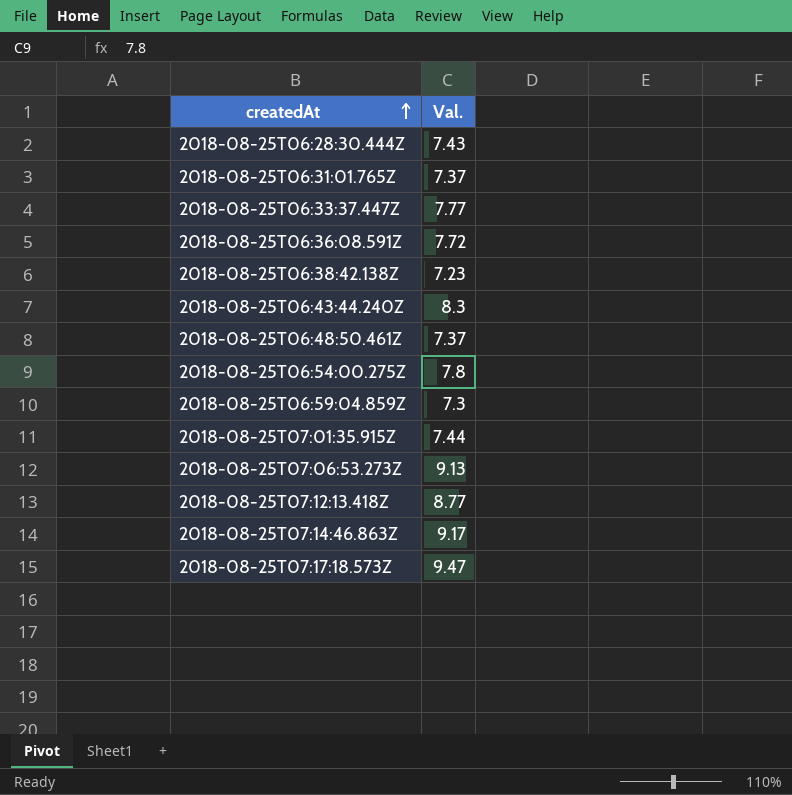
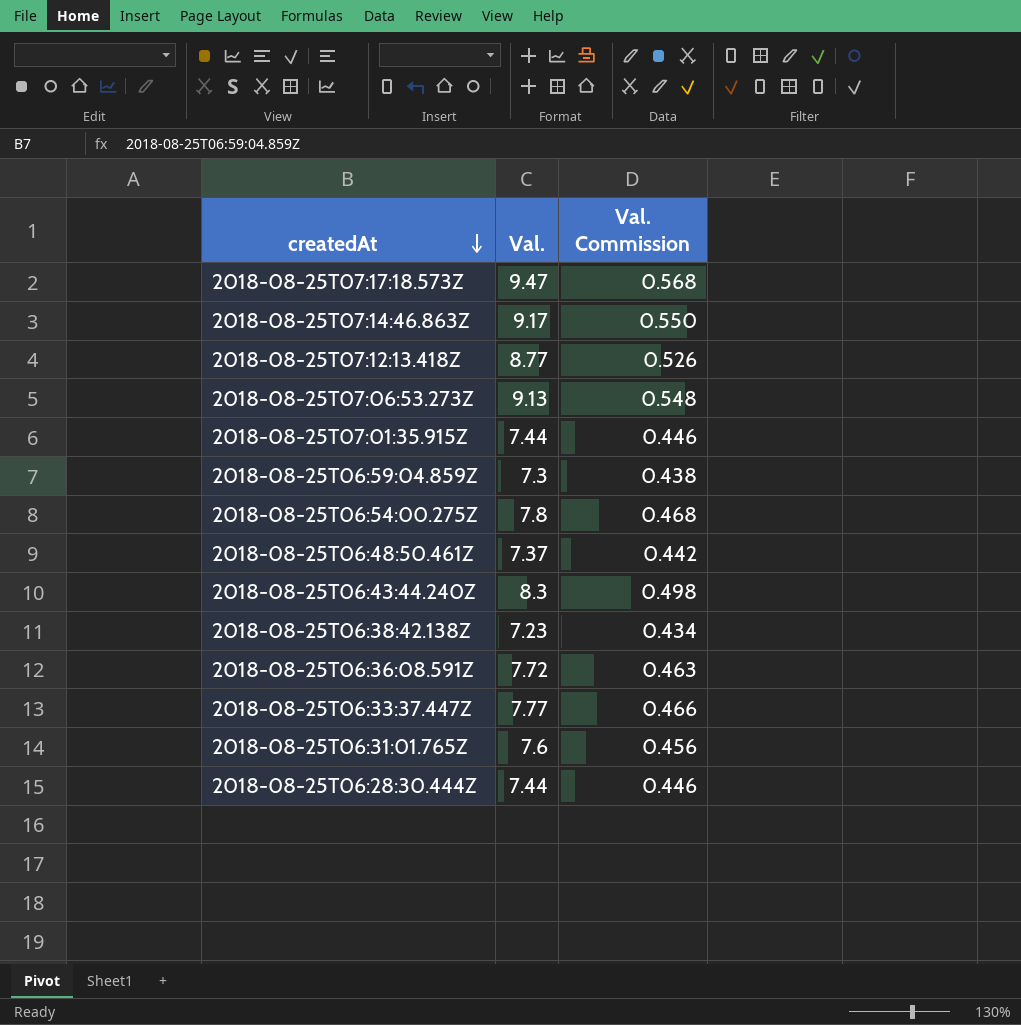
row order: createdAt ascending -> createdAt descending
column Val. Commission | formula: none -> [Val.] * 0.06
2018-08-25T06:31:01.765Z | Val.: 7.37 -> 7.6
2018-08-25T06:28:30.444Z | Val.: 7.43 -> 7.44

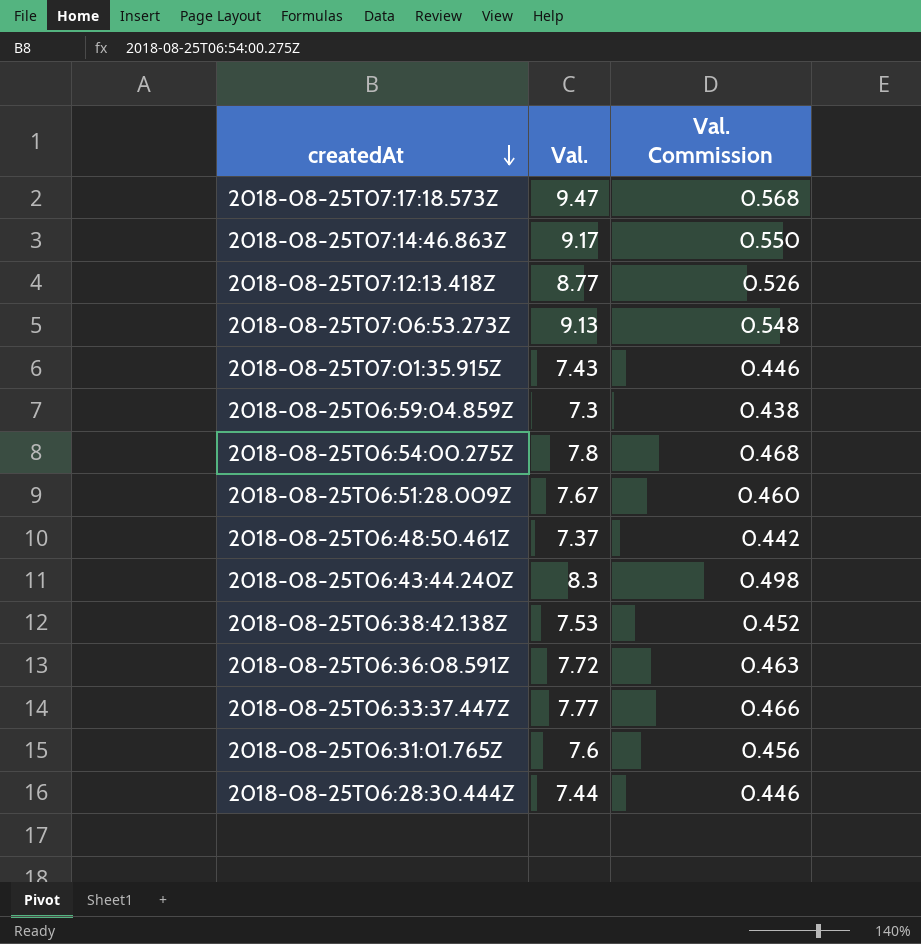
2018-08-25T07:01:35.915Z | Val.: 7.44 -> 7.43
row 2018-08-25T06:51:28.009Z: none -> 7.67 | 0.460
2018-08-25T06:38:42.138Z | Val.: 7.23 -> 7.53
2018-08-25T06:38:42.138Z | Val. Commission: 0.434 -> 0.452

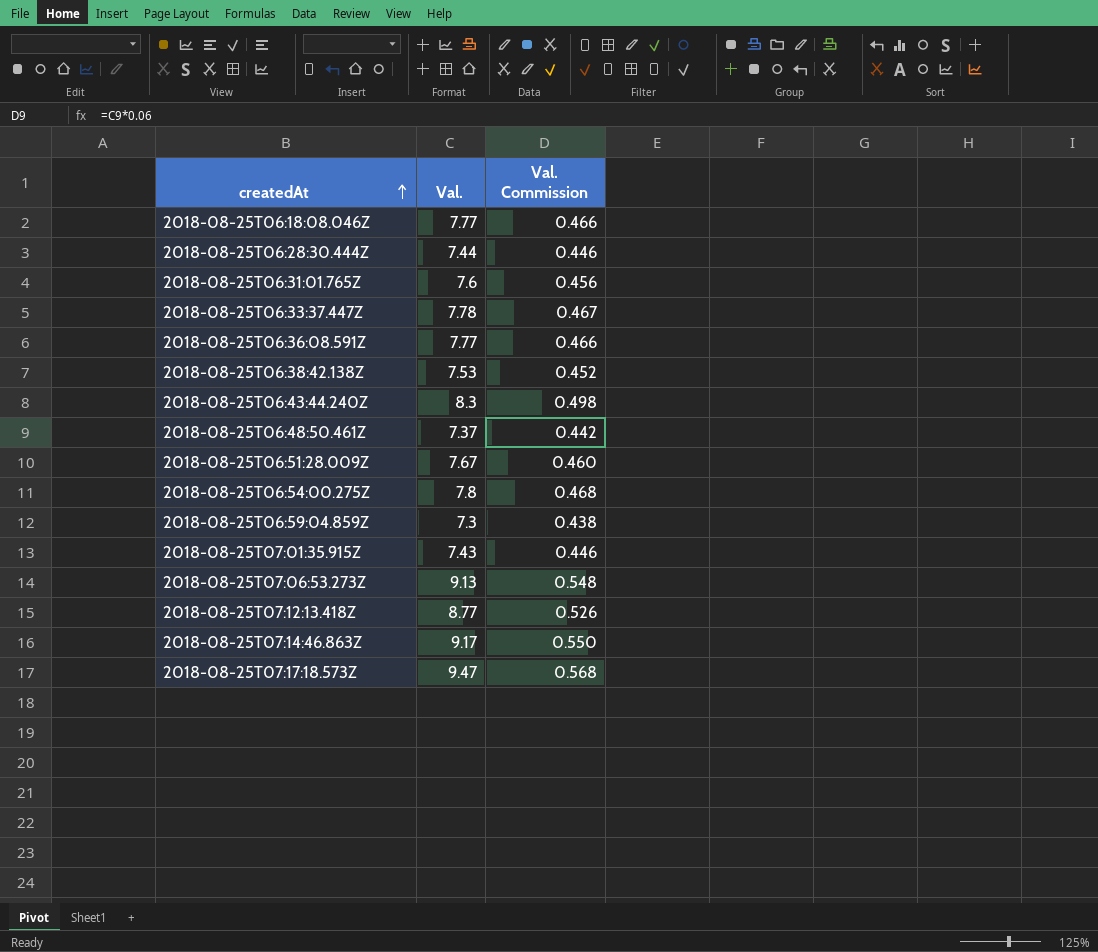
row order: createdAt descending -> createdAt ascending
row 2018-08-25T06:18:08.046Z: none -> 7.77 | 0.466
2018-08-25T06:33:37.447Z | Val.: 7.77 -> 7.78
2018-08-25T06:33:37.447Z | Val. Commission: 0.466 -> 0.467
2018-08-25T06:36:08.591Z | Val.: 7.72 -> 7.77
2018-08-25T06:36:08.591Z | Val. Commission: 0.463 -> 0.466

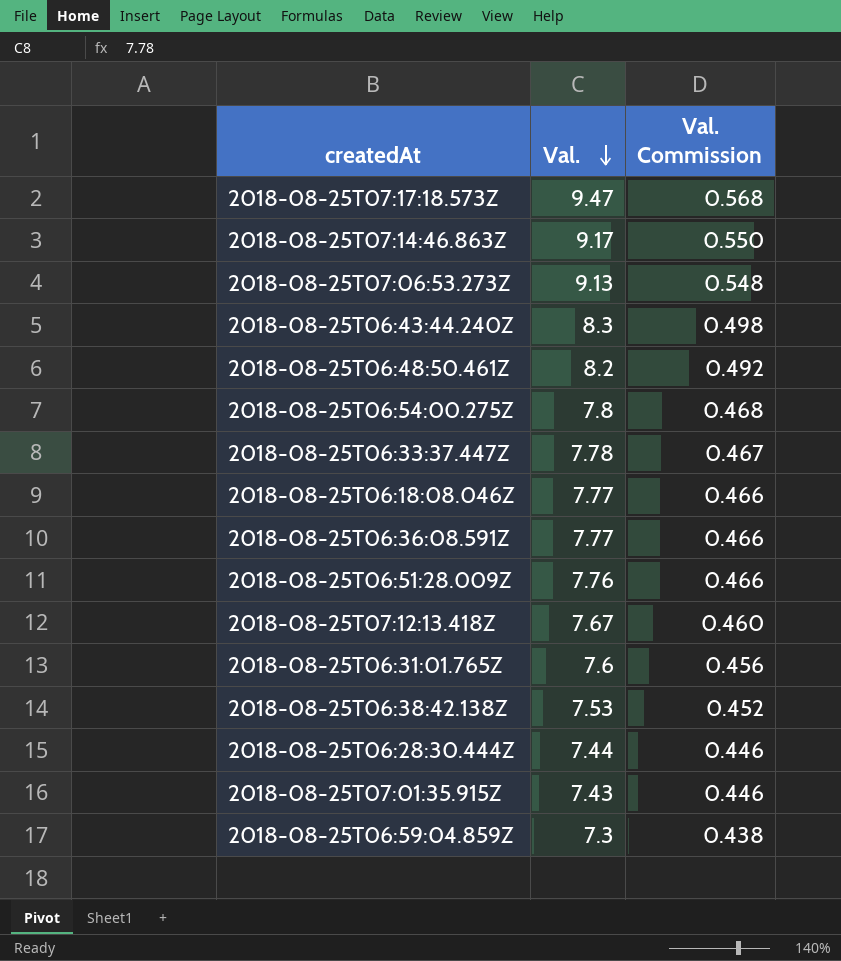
row order: createdAt ascending -> Val. descending
2018-08-25T06:48:50.461Z | Val.: 7.37 -> 8.2
2018-08-25T06:48:50.461Z | Val. Commission: 0.442 -> 0.492
2018-08-25T06:51:28.009Z | Val.: 7.67 -> 7.76
2018-08-25T06:51:28.009Z | Val. Commission: 0.460 -> 0.466
2018-08-25T07:12:13.418Z | Val.: 8.77 -> 7.67
2018-08-25T07:12:13.418Z | Val. Commission: 0.526 -> 0.460

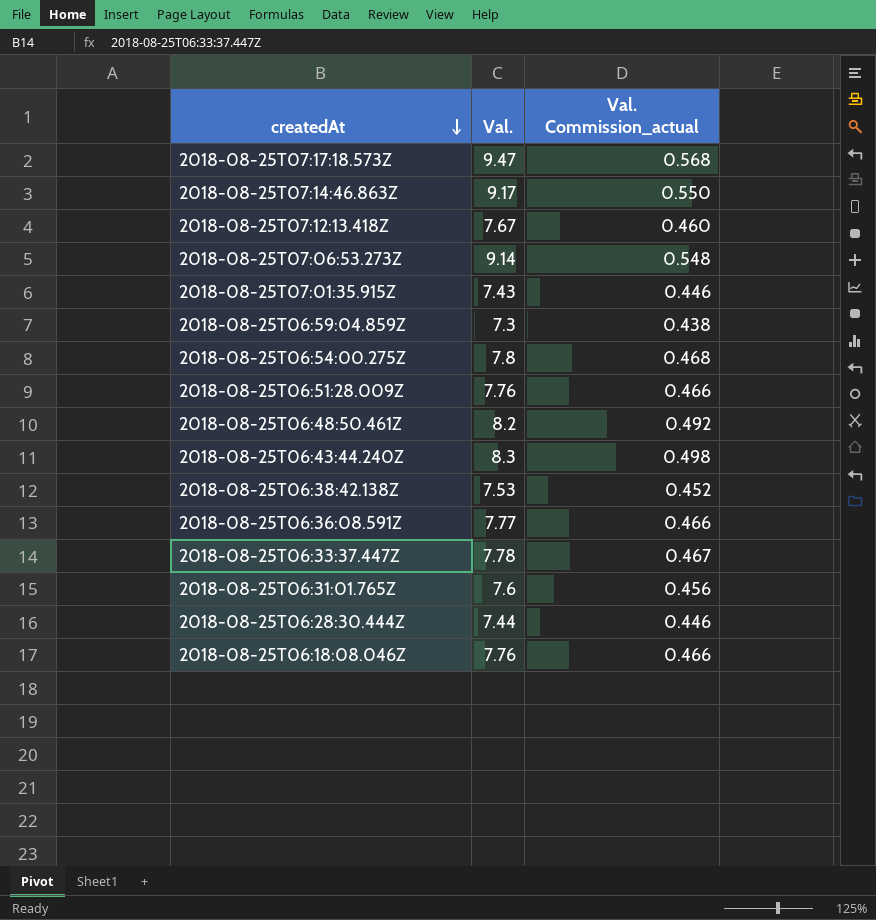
row order: Val. descending -> createdAt descending
column name: Val. Commission -> Val. Commission_actual
2018-08-25T07:06:53.273Z | Val.: 9.13 -> 9.14
2018-08-25T06:18:08.046Z | Val.: 7.77 -> 7.76

